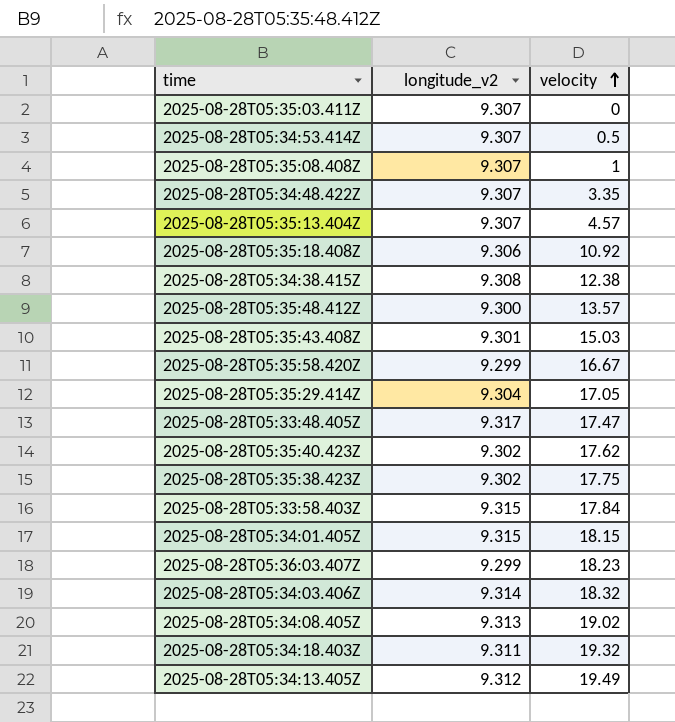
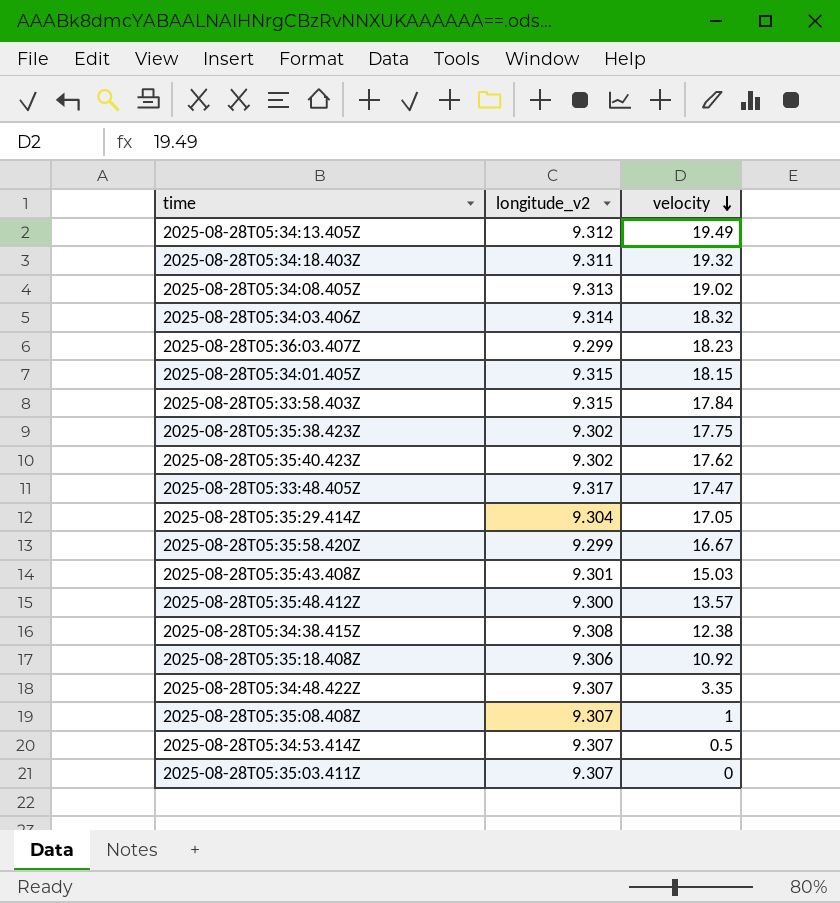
row order: velocity ascending -> velocity descending
row 2025-08-28T05:35:13.404Z: 9.307 | 4.57 -> none

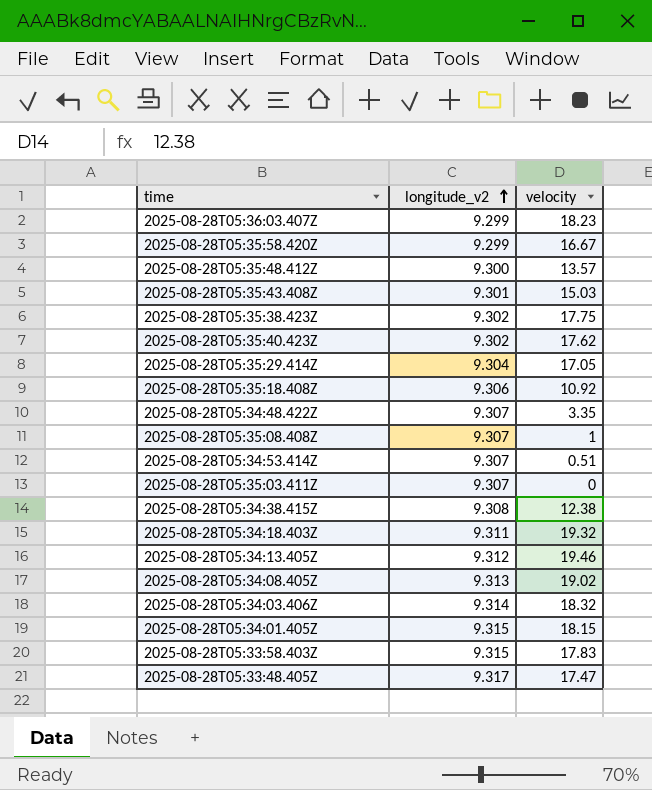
row order: velocity descending -> longitude_v2 ascending
2025-08-28T05:34:53.414Z | velocity: 0.5 -> 0.51
2025-08-28T05:34:13.405Z | velocity: 19.49 -> 19.46
2025-08-28T05:33:58.403Z | velocity: 17.84 -> 17.83

